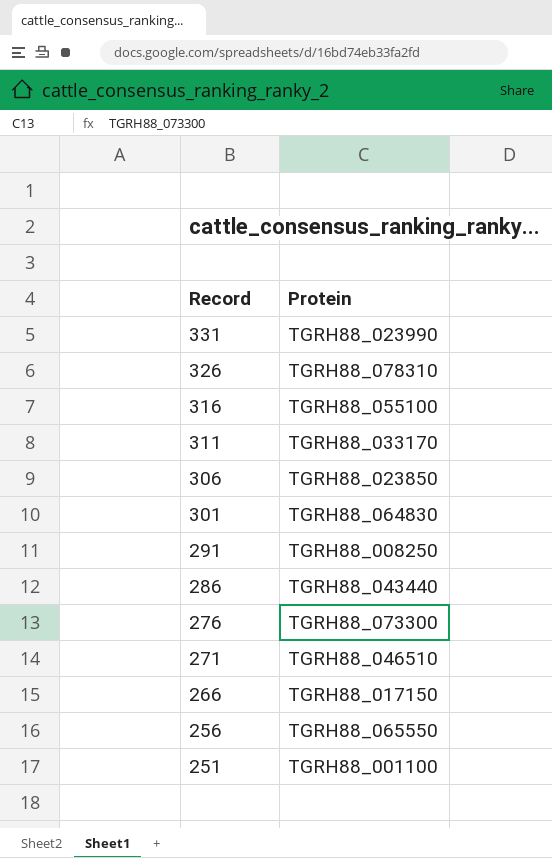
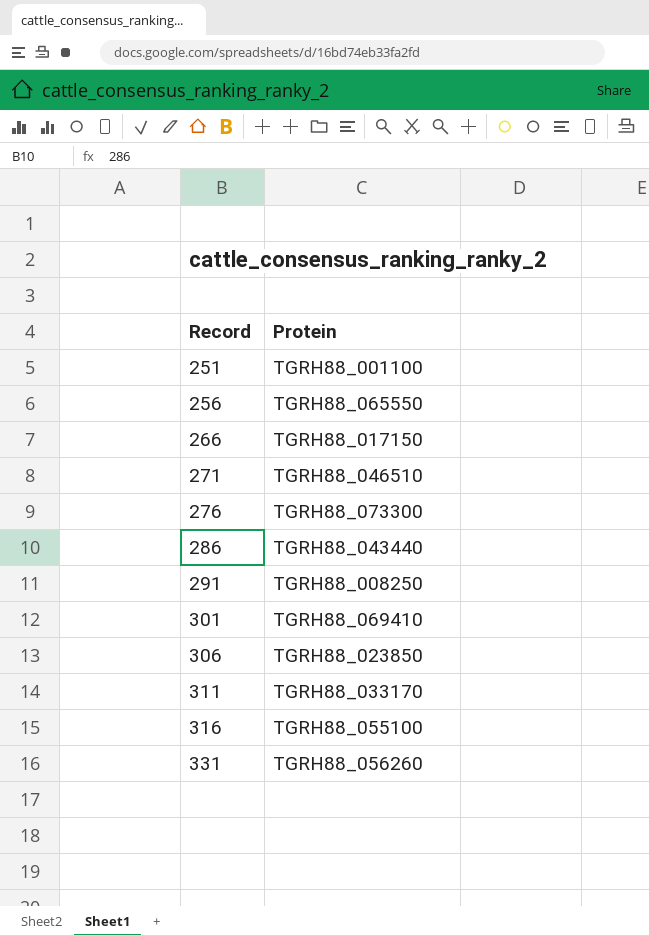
row order: Record descending -> Record ascending
row 326: TGRH88_078310 -> none
301 | Protein: TGRH88_064830 -> TGRH88_069410
331 | Protein: TGRH88_023990 -> TGRH88_056260

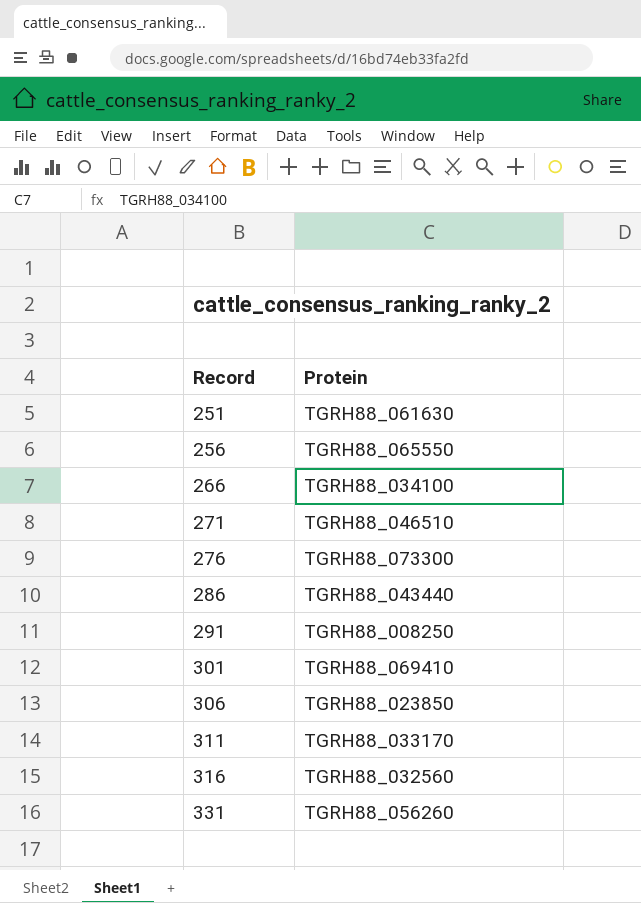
251 | Protein: TGRH88_001100 -> TGRH88_061630
266 | Protein: TGRH88_017150 -> TGRH88_034100
316 | Protein: TGRH88_055100 -> TGRH88_032560

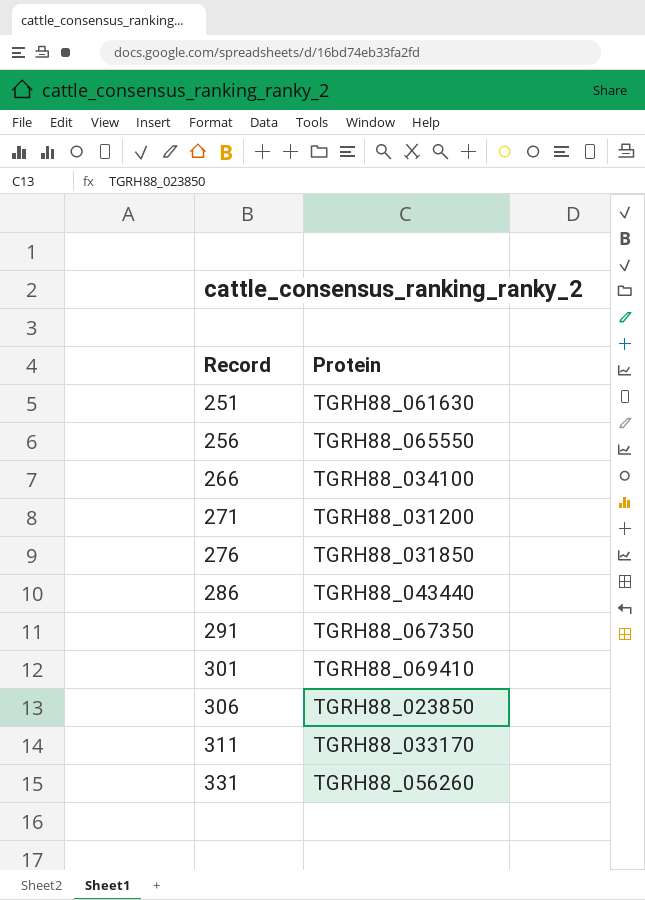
row 316: TGRH88_032560 -> none
271 | Protein: TGRH88_046510 -> TGRH88_031200
276 | Protein: TGRH88_073300 -> TGRH88_031850
291 | Protein: TGRH88_008250 -> TGRH88_067350

